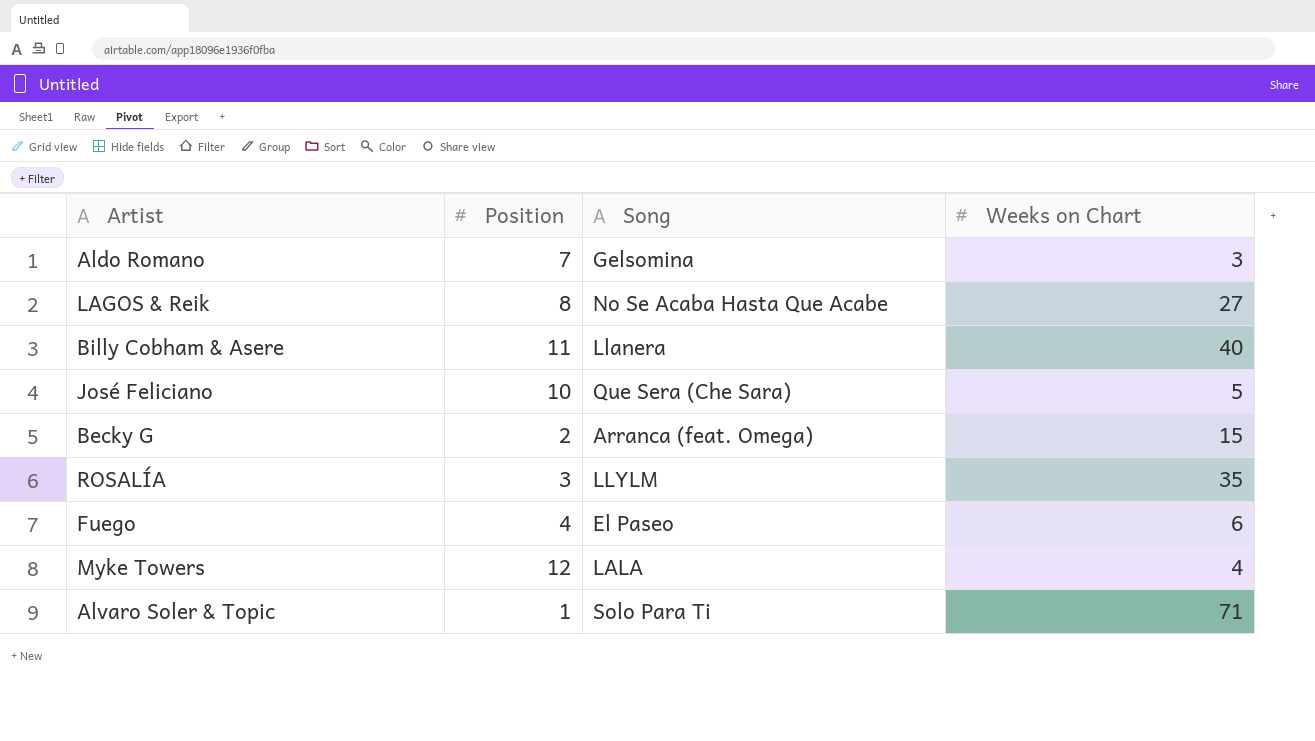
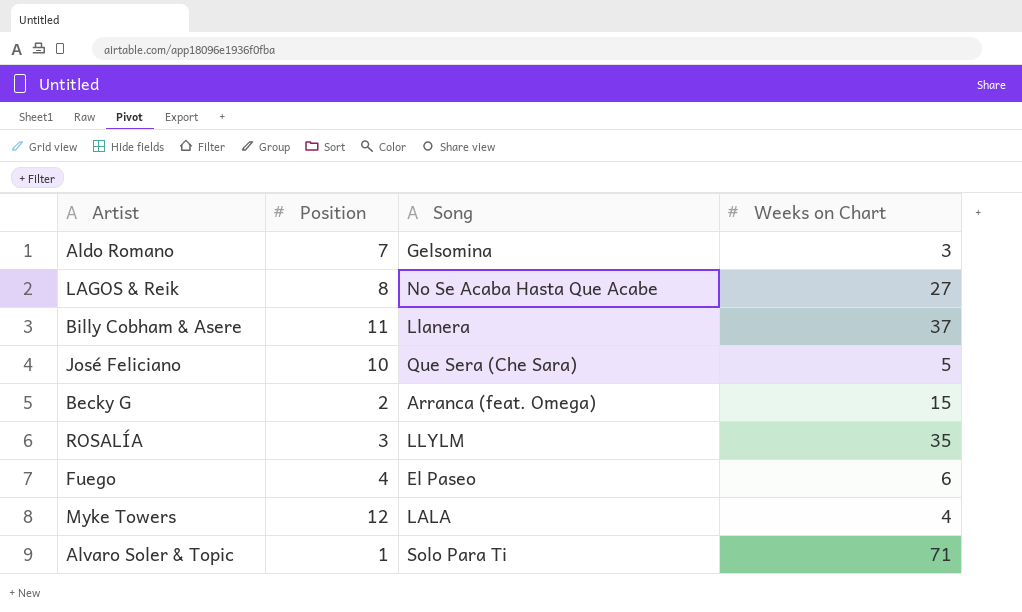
Billy Cobham & Asere | Weeks on Chart: 40 -> 37

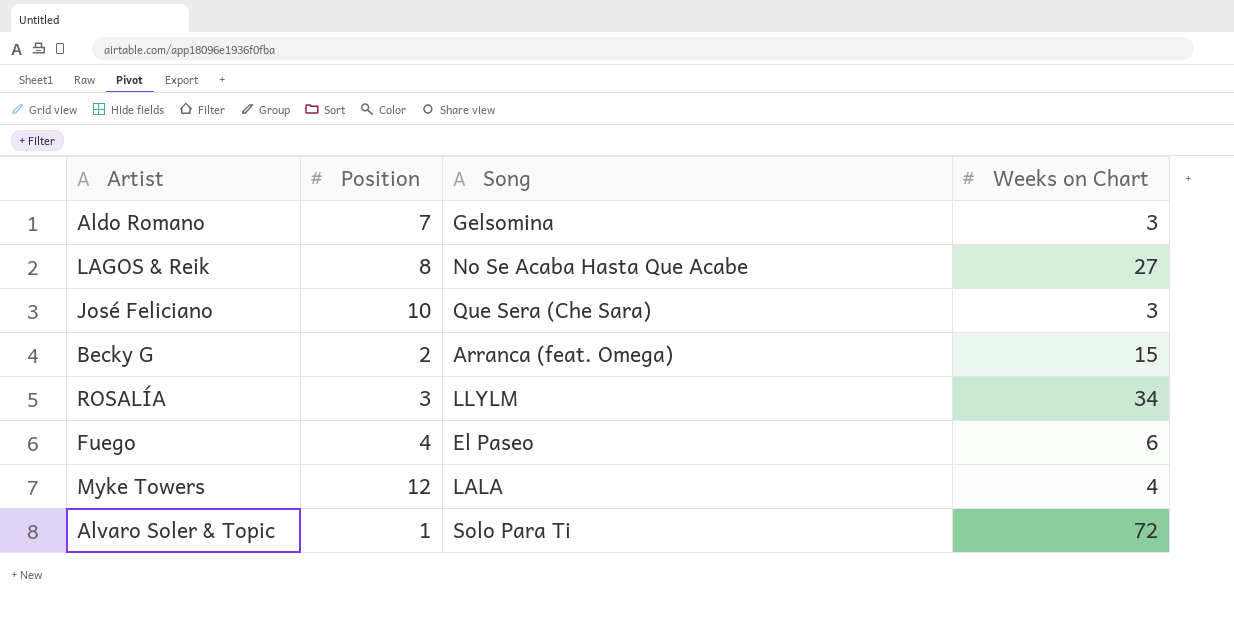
row Billy Cobham & Asere: 11 | Llanera | 37 -> none
José Feliciano | Weeks on Chart: 5 -> 3
ROSALÍA | Weeks on Chart: 35 -> 34
Alvaro Soler & Topic | Weeks on Chart: 71 -> 72

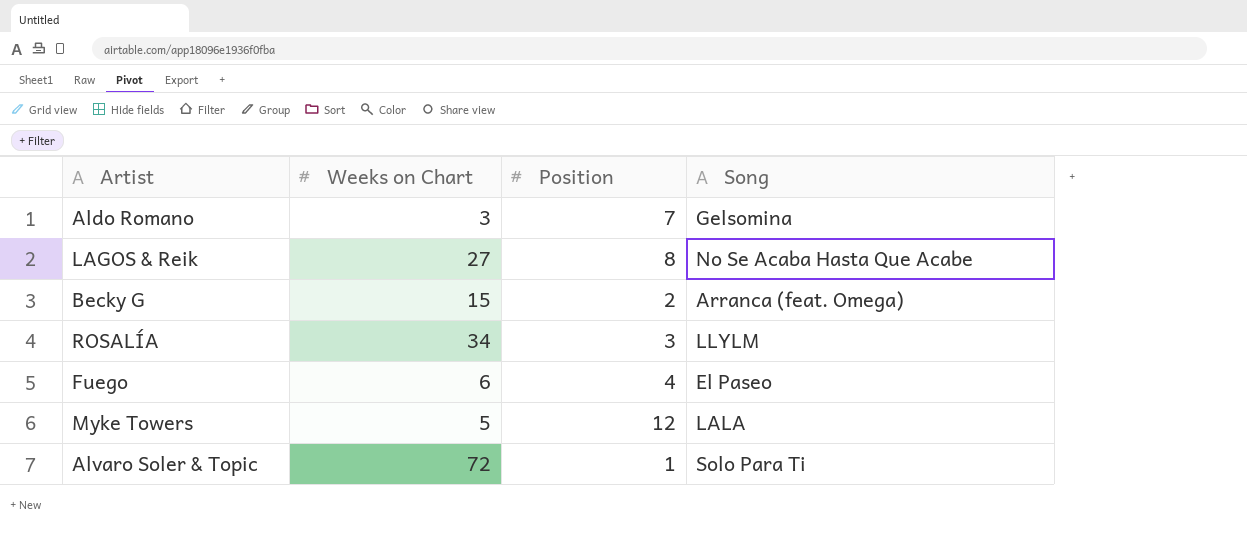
column Weeks on Chart | position: 4 -> 2
row José Feliciano: 10 | Que Sera (Che Sara) | 3 -> none
Myke Towers | Weeks on Chart: 4 -> 5

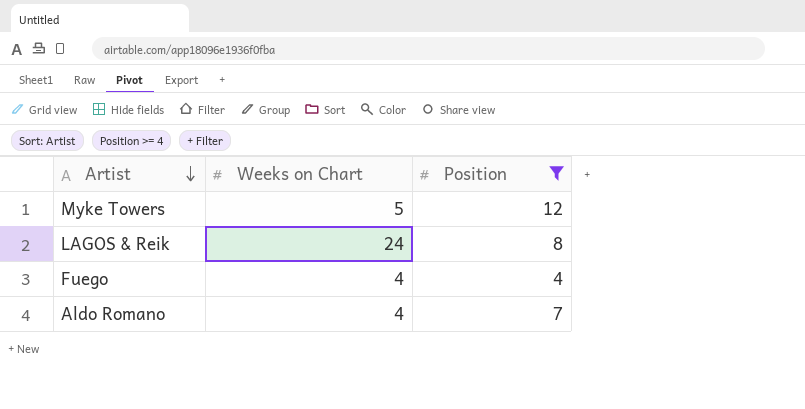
filter: none -> Position >= 4
row order: none -> Artist descending
column Song | position: 4 -> none
LAGOS & Reik | Weeks on Chart: 27 -> 24
Fuego | Weeks on Chart: 6 -> 4
Aldo Romano | Weeks on Chart: 3 -> 4

